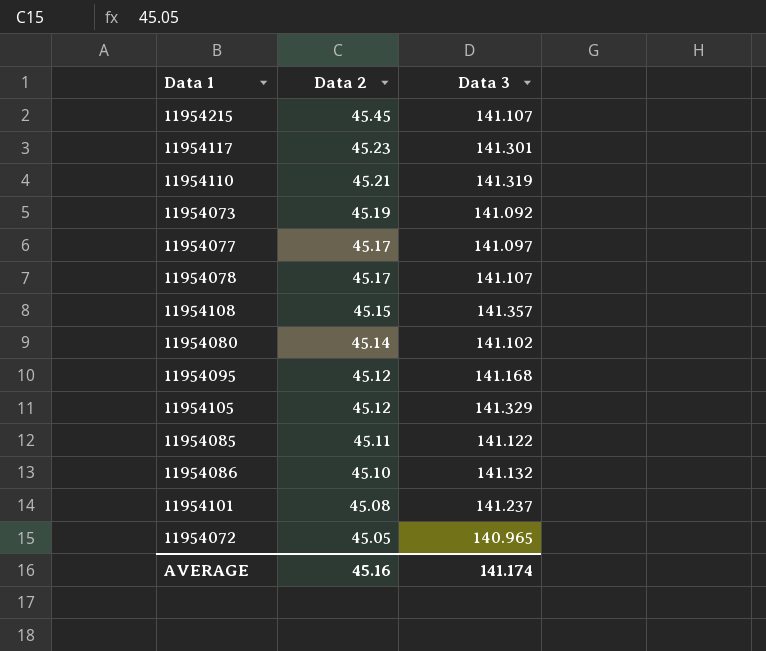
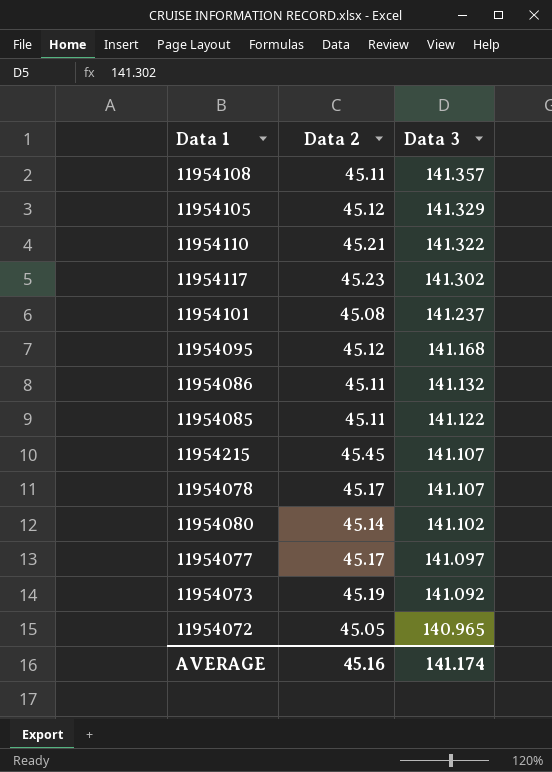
row order: Data 2 descending -> Data 3 descending
11954108 | Data 2: 45.15 -> 45.11
11954110 | Data 3: 141.319 -> 141.322
11954117 | Data 3: 141.301 -> 141.302
11954086 | Data 2: 45.10 -> 45.11

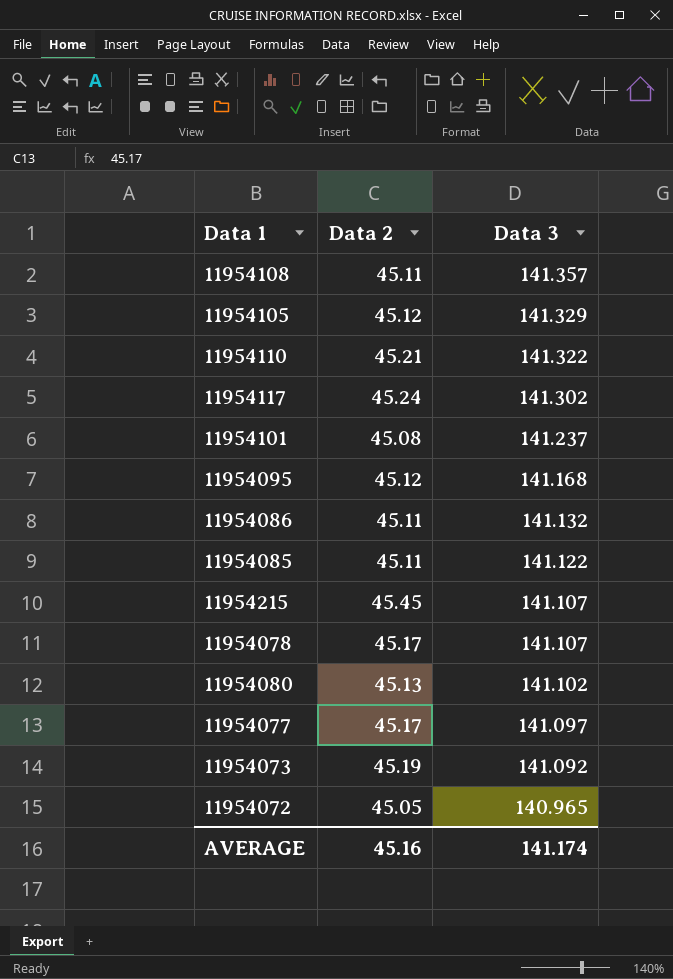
11954117 | Data 2: 45.23 -> 45.24
11954080 | Data 2: 45.14 -> 45.13

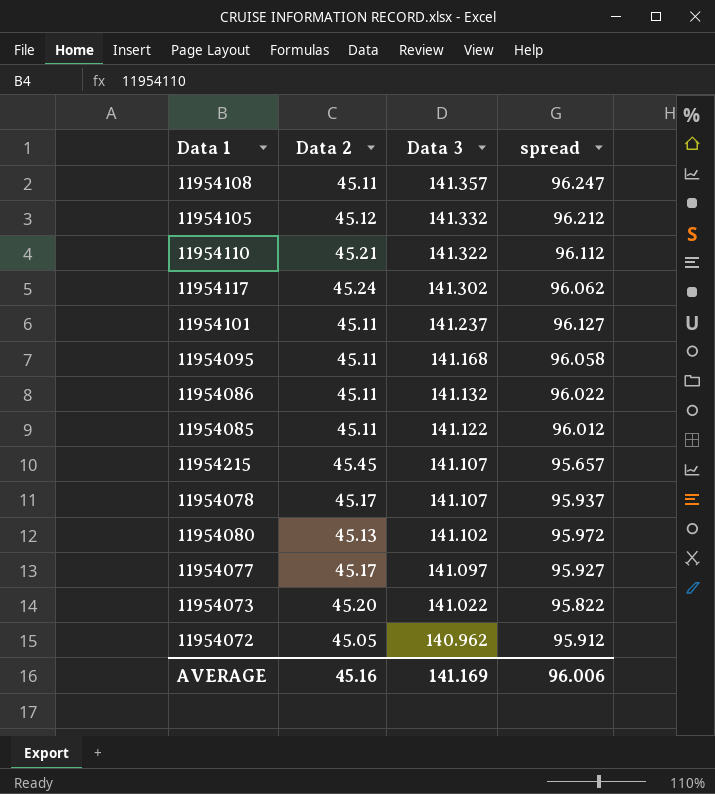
column spread | formula: none -> [Data 3] - [Data 2]
11954105 | Data 3: 141.329 -> 141.332
11954101 | Data 2: 45.08 -> 45.11
11954095 | Data 2: 45.12 -> 45.11
11954073 | Data 2: 45.19 -> 45.20
11954073 | Data 3: 141.092 -> 141.022
11954072 | Data 3: 140.965 -> 140.962
AVERAGE | Data 3: 141.174 -> 141.169

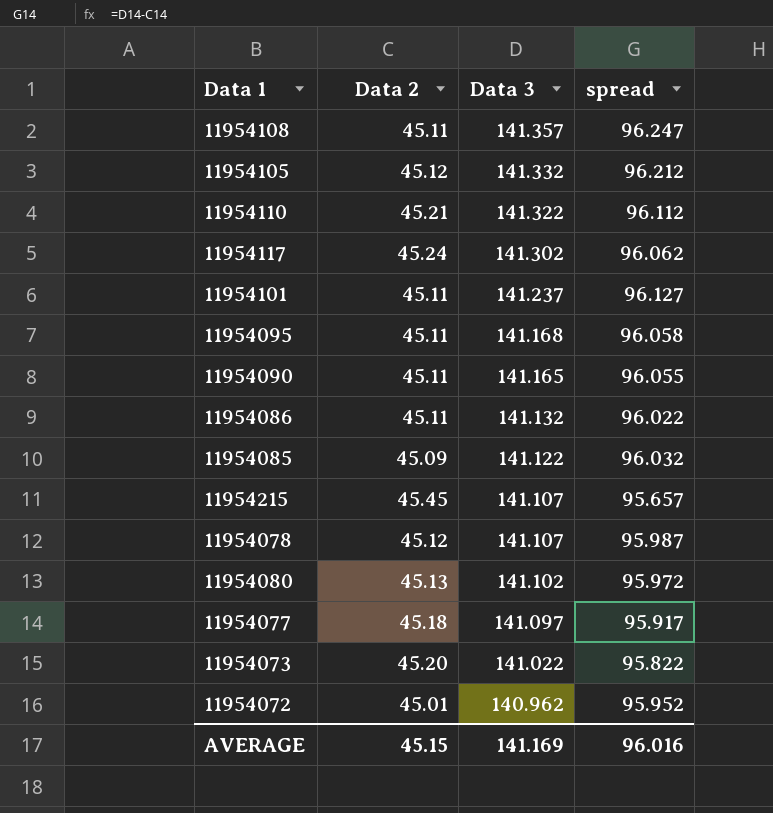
row 11954090: none -> 45.11 | 141.165 | 96.055
11954085 | Data 2: 45.11 -> 45.09
11954085 | spread: 96.012 -> 96.032
11954078 | Data 2: 45.17 -> 45.12
11954078 | spread: 95.937 -> 95.987
11954077 | Data 2: 45.17 -> 45.18
11954077 | spread: 95.927 -> 95.917
11954072 | Data 2: 45.05 -> 45.01
11954072 | spread: 95.912 -> 95.952
AVERAGE | Data 2: 45.16 -> 45.15
AVERAGE | spread: 96.006 -> 96.016

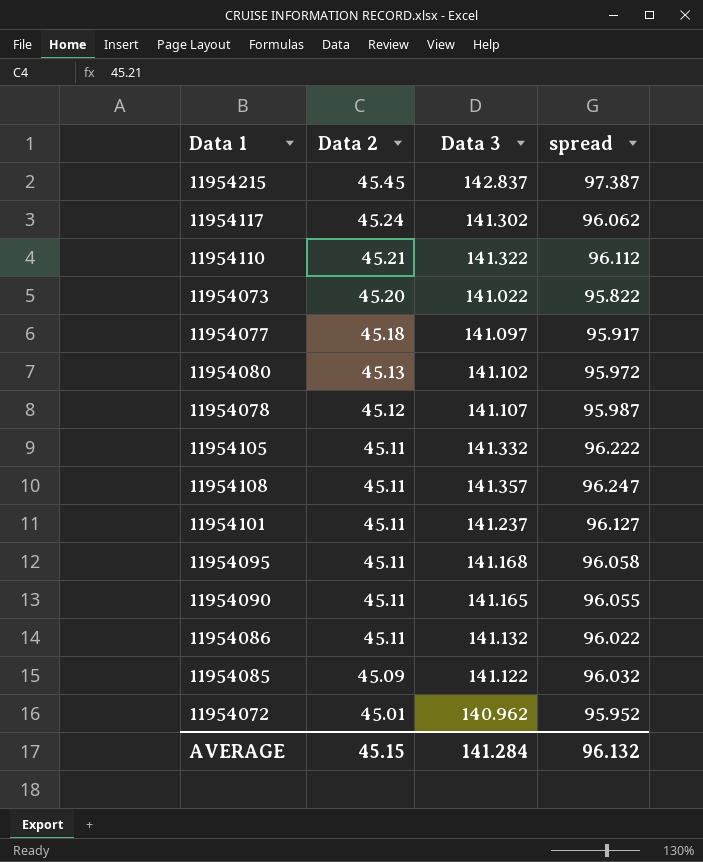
row order: Data 3 descending -> Data 2 descending
11954215 | Data 3: 141.107 -> 142.837
11954215 | spread: 95.657 -> 97.387
11954105 | Data 2: 45.12 -> 45.11
11954105 | spread: 96.212 -> 96.222
AVERAGE | Data 3: 141.169 -> 141.284
AVERAGE | spread: 96.016 -> 96.132

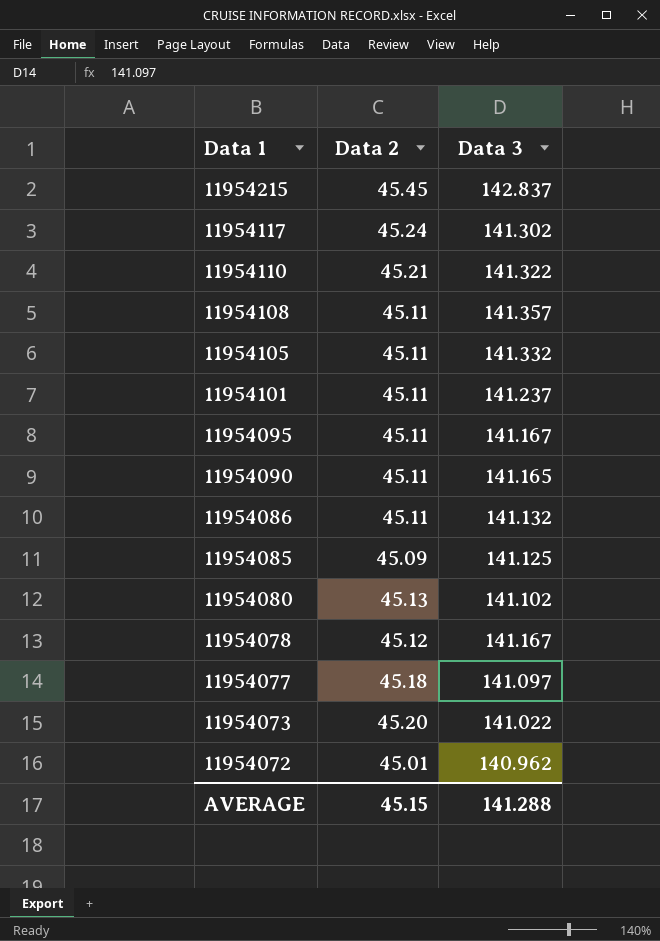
row order: Data 2 descending -> Data 1 descending
column spread | formula: [Data 3] - [Data 2] -> none
11954095 | Data 3: 141.168 -> 141.167
11954085 | Data 3: 141.122 -> 141.125
11954078 | Data 3: 141.107 -> 141.167
AVERAGE | Data 3: 141.284 -> 141.288

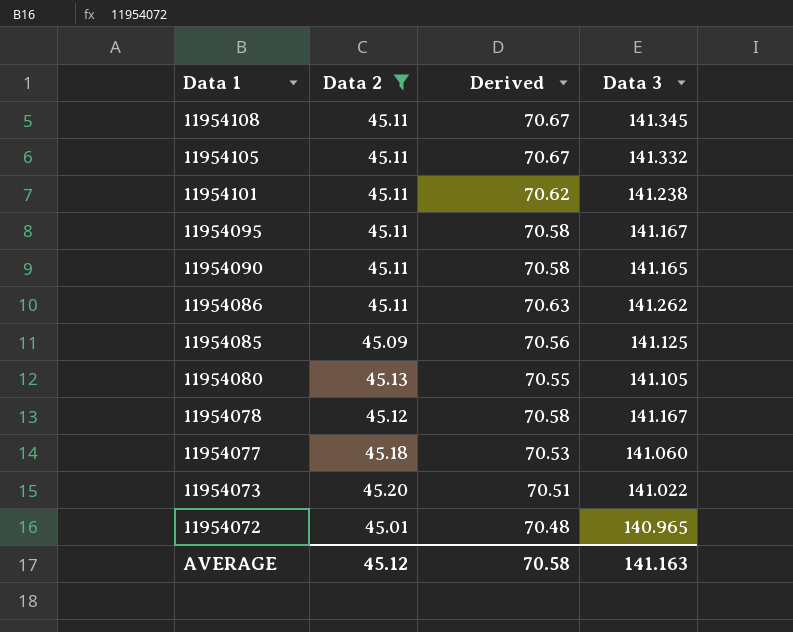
filter: none -> Data 2 <= 45.20
column Derived | formula: none -> [Data 3] * 0.5
11954108 | Data 3: 141.357 -> 141.345
11954101 | Data 3: 141.237 -> 141.238
11954086 | Data 3: 141.132 -> 141.262
11954080 | Data 3: 141.102 -> 141.105
11954077 | Data 3: 141.097 -> 141.060
11954072 | Data 3: 140.962 -> 140.965
AVERAGE | Data 2: 45.15 -> 45.12
AVERAGE | Data 3: 141.288 -> 141.163

